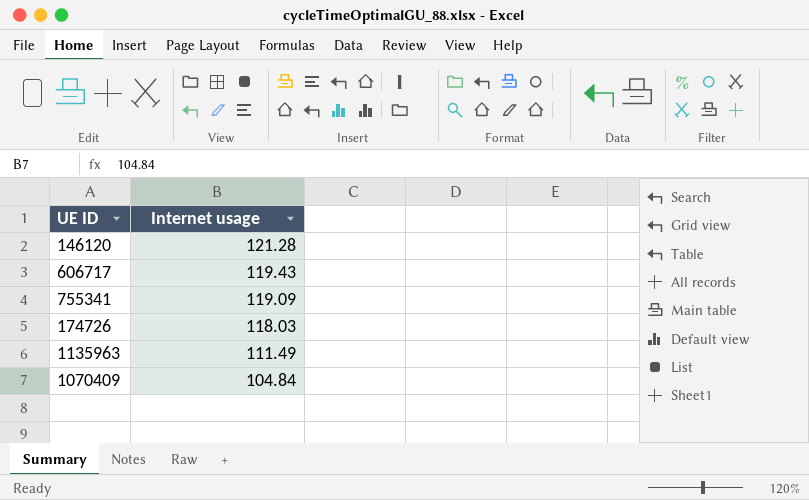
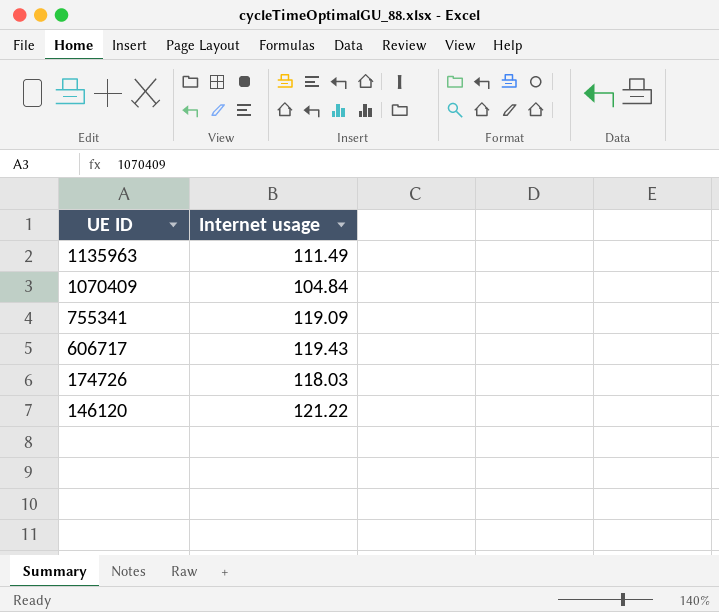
row order: Internet usage descending -> UE ID descending
146120 | Internet usage: 121.28 -> 121.22

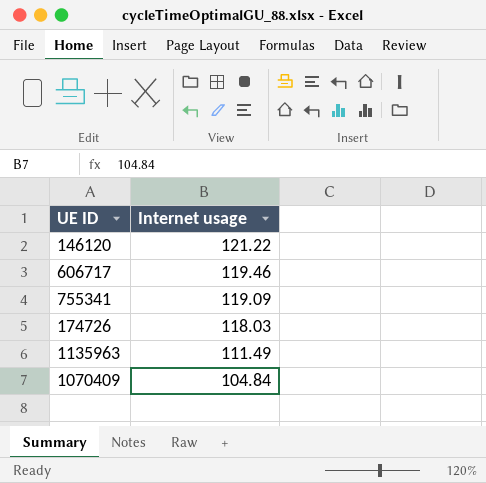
row order: UE ID descending -> Internet usage descending
606717 | Internet usage: 119.43 -> 119.46

